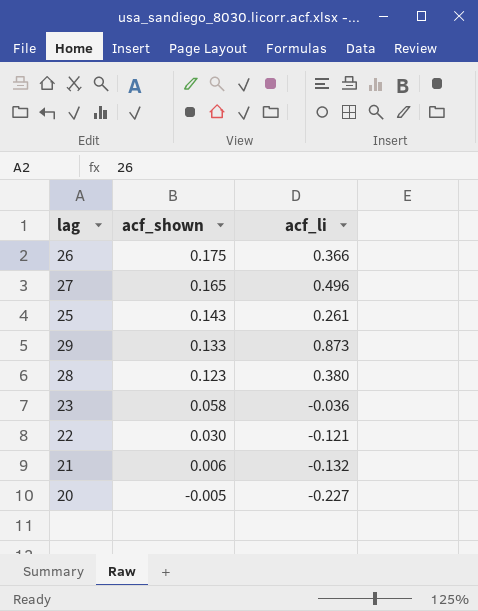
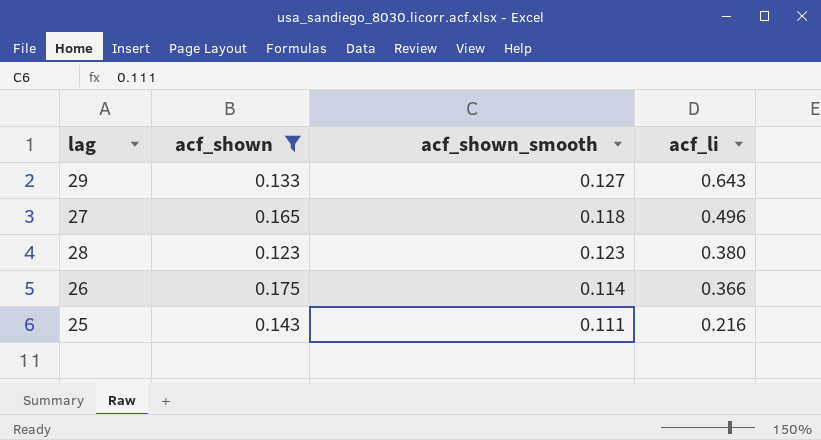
filter: none -> acf_shown >= 0.123
row order: acf_shown descending -> acf_li descending
column acf_shown_smooth | position: none -> 3
29 | acf_li: 0.873 -> 0.643
25 | acf_li: 0.261 -> 0.216

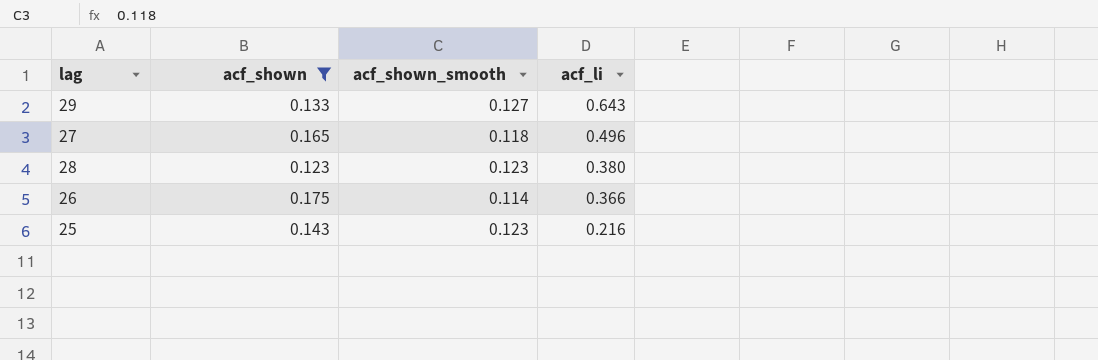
25 | acf_shown_smooth: 0.111 -> 0.123

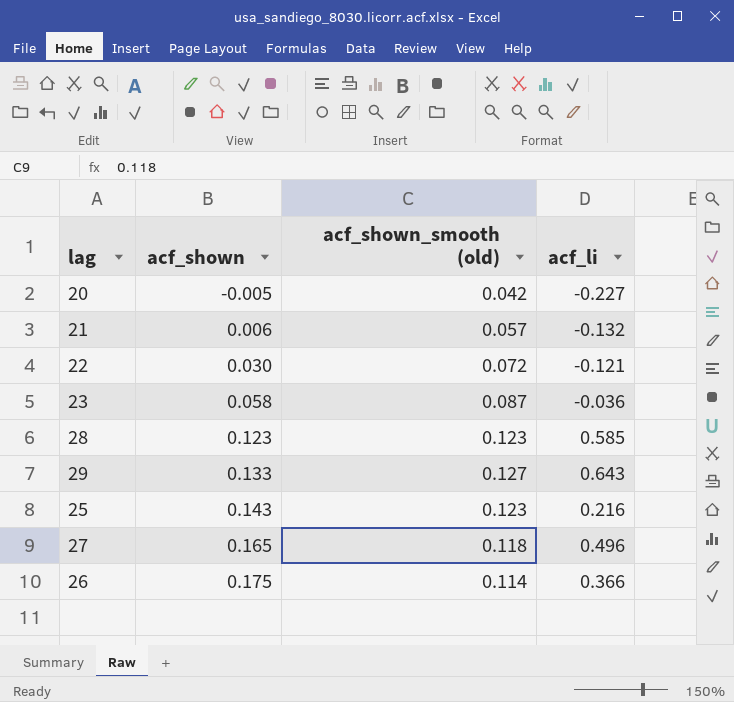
filter: acf_shown >= 0.123 -> none
row order: acf_li descending -> acf_shown ascending
column name: acf_shown_smooth -> acf_shown_smooth (old)
28 | acf_li: 0.380 -> 0.585

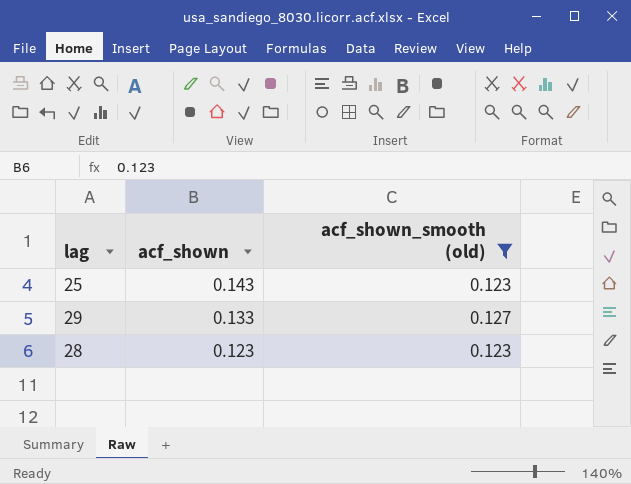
filter: none -> acf_shown_smooth (old) >= 0.123
row order: acf_shown ascending -> acf_shown descending
column acf_li | position: 4 -> none

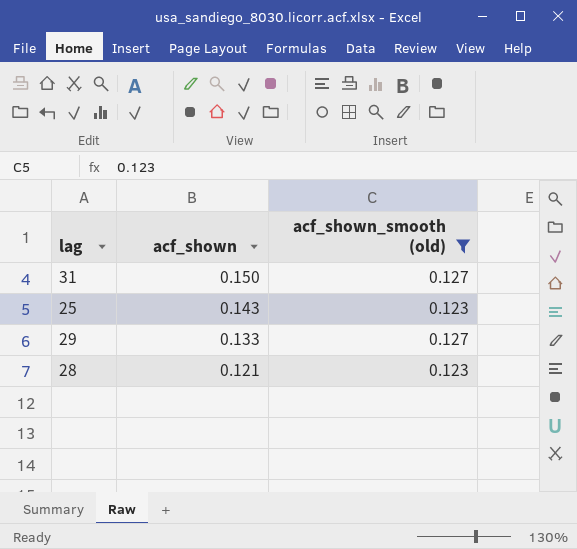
row 31: none -> 0.150 | 0.127
28 | acf_shown: 0.123 -> 0.121

